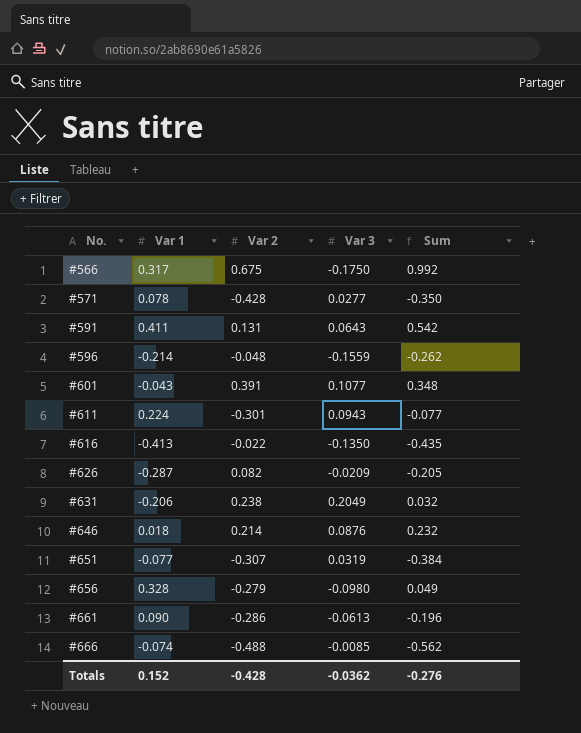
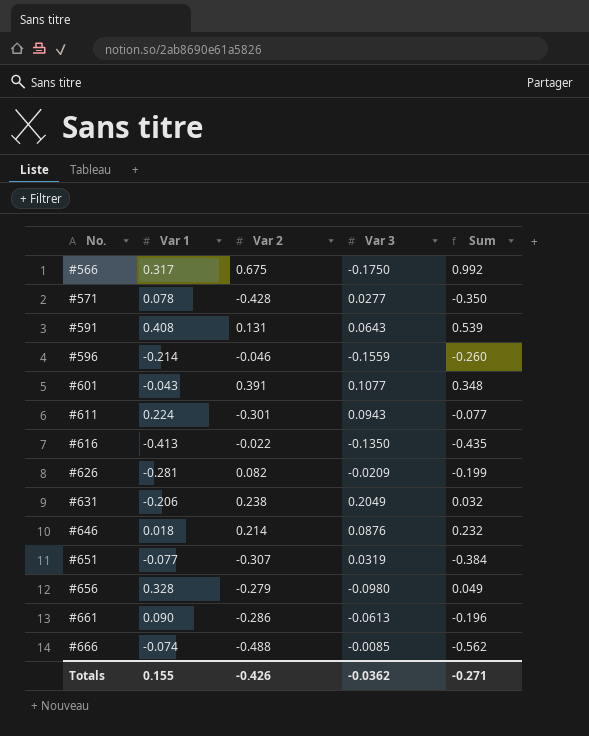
#591 | Var 1: 0.411 -> 0.408
#591 | Sum: 0.542 -> 0.539
#596 | Var 2: -0.048 -> -0.046
#596 | Sum: -0.262 -> -0.260
#626 | Var 1: -0.287 -> -0.281
#626 | Sum: -0.205 -> -0.199
Totals | Var 1: 0.152 -> 0.155
Totals | Var 2: -0.428 -> -0.426
Totals | Sum: -0.276 -> -0.271

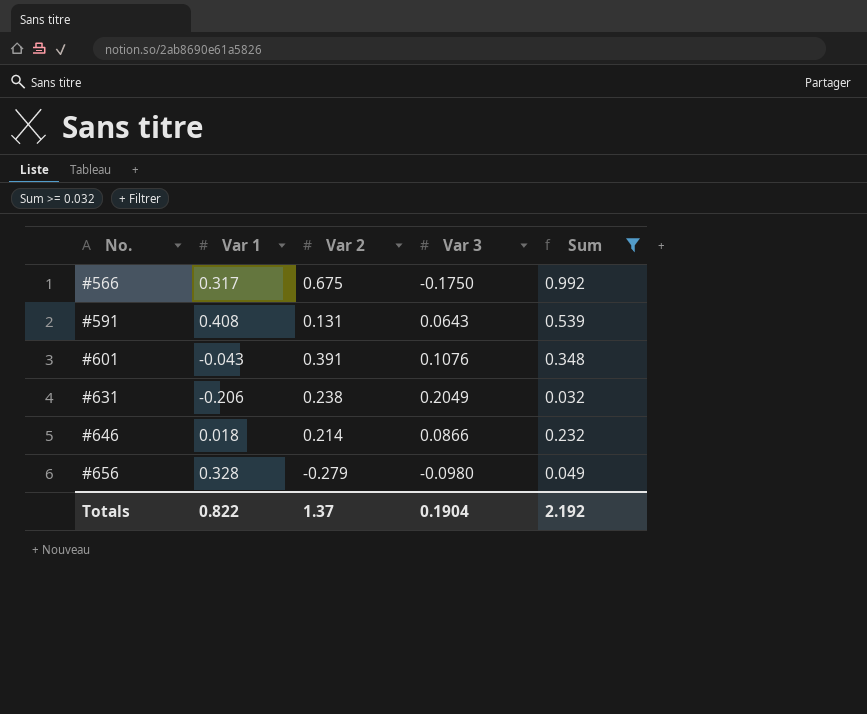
filter: none -> Sum >= 0.032
#601 | Var 3: 0.1077 -> 0.1076
#646 | Var 3: 0.0876 -> 0.0866
Totals | Var 1: 0.155 -> 0.822
Totals | Var 2: -0.426 -> 1.37
Totals | Var 3: -0.0362 -> 0.1904
Totals | Sum: -0.271 -> 2.192

